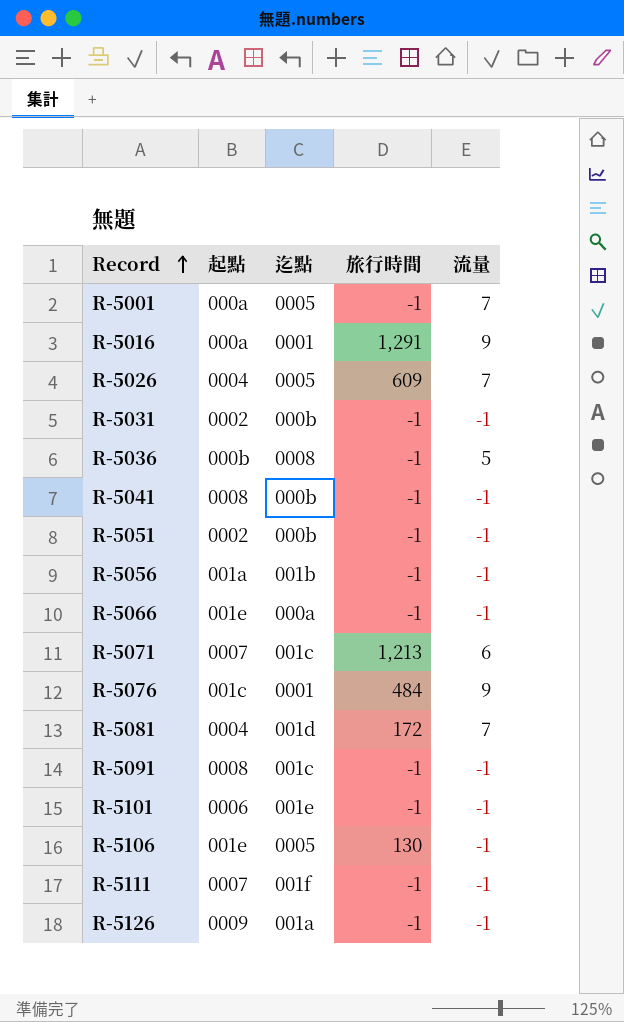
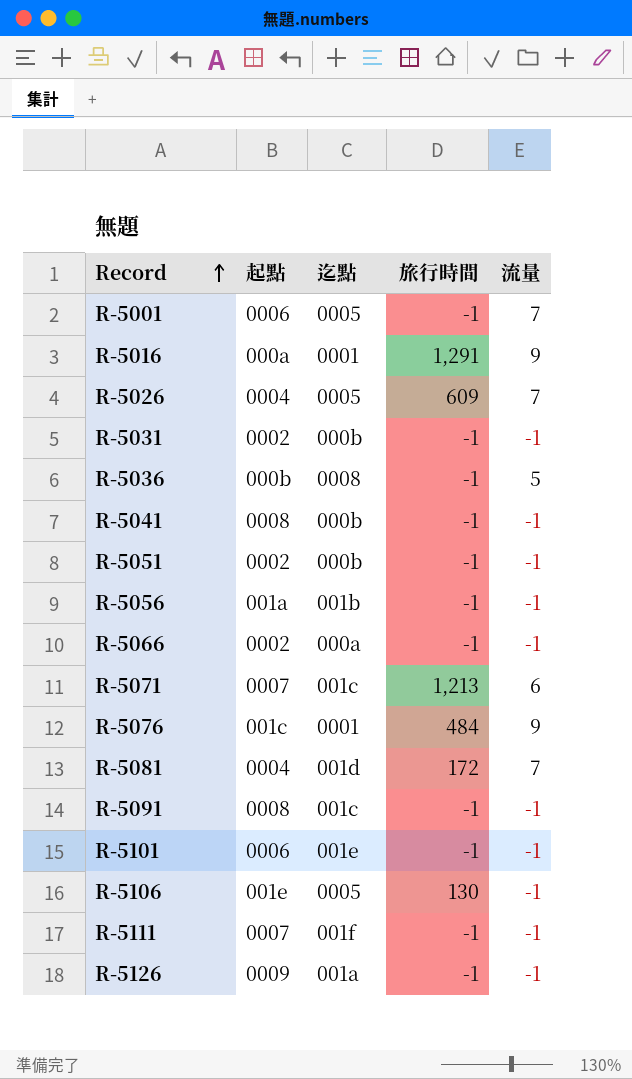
R-5001 | 起點: 000a -> 0006
R-5066 | 起點: 001e -> 0002

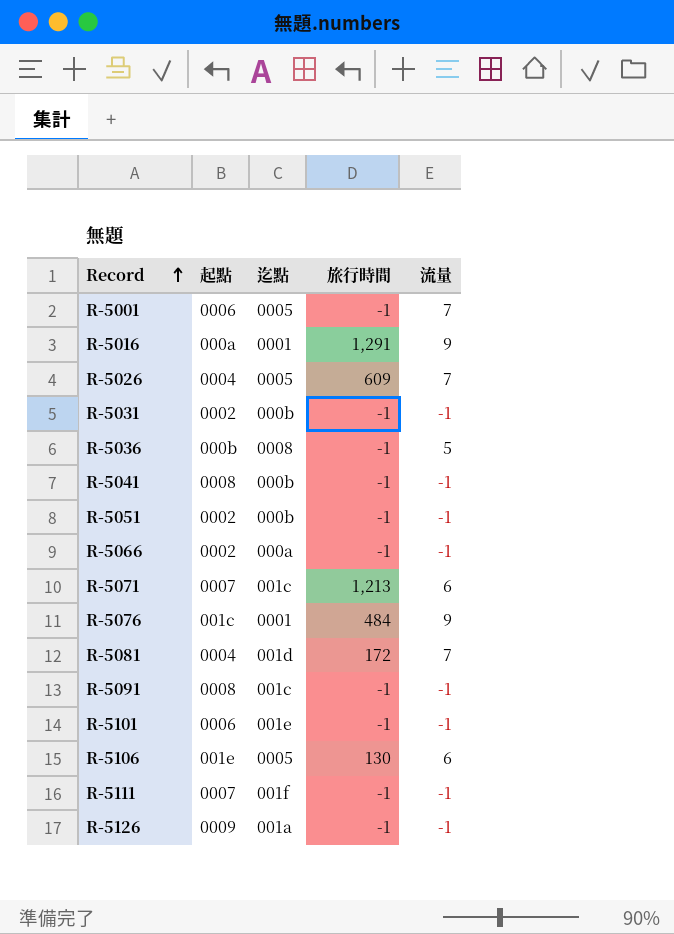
row R-5056: 001a | 001b | -1 | -1 -> none
R-5106 | 流量: -1 -> 6

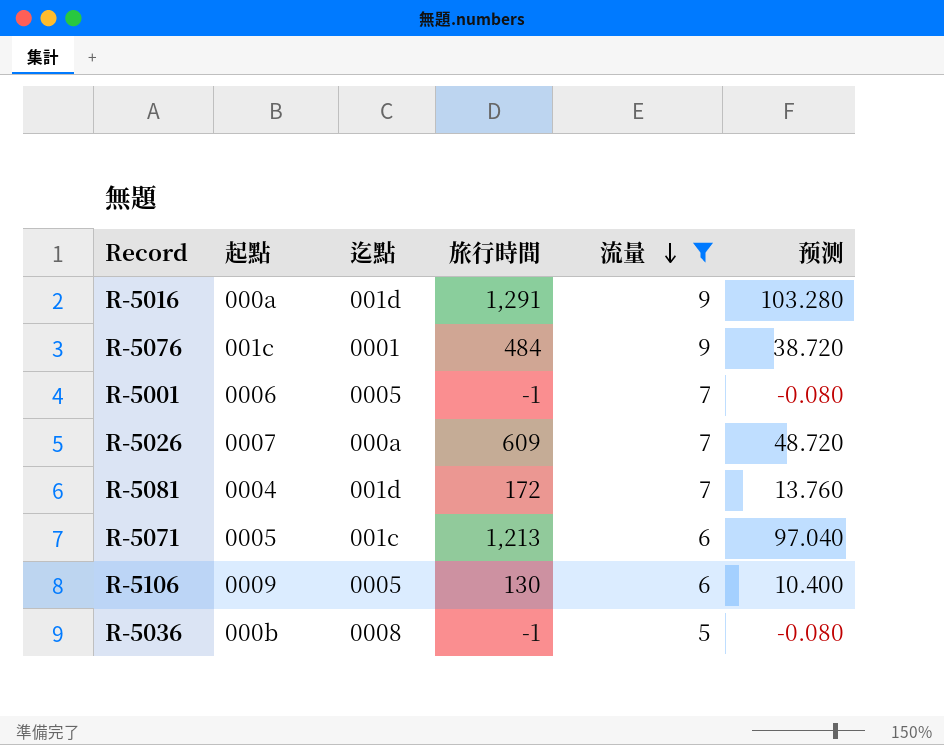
filter: none -> 流量 != -1
row order: Record ascending -> 流量 descending
column 预测 | formula: none -> [旅行時間] * 0.08
R-5016 | 迄點: 0001 -> 001d
R-5026 | 起點: 0004 -> 0007
R-5026 | 迄點: 0005 -> 000a
R-5071 | 起點: 0007 -> 0005
R-5106 | 起點: 001e -> 0009

